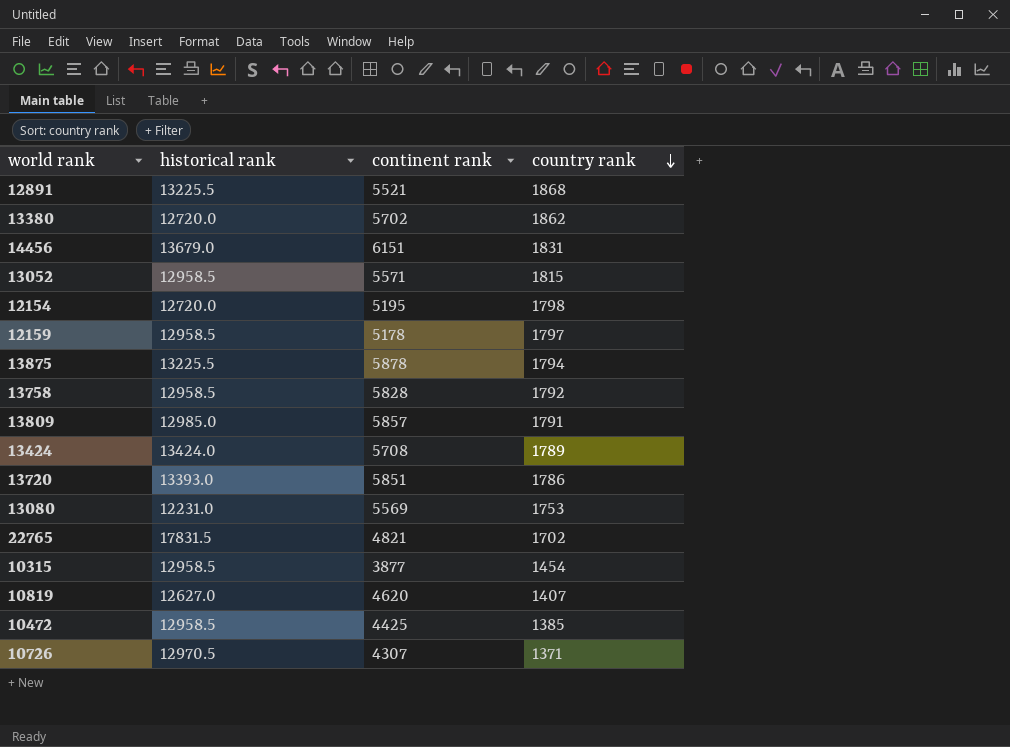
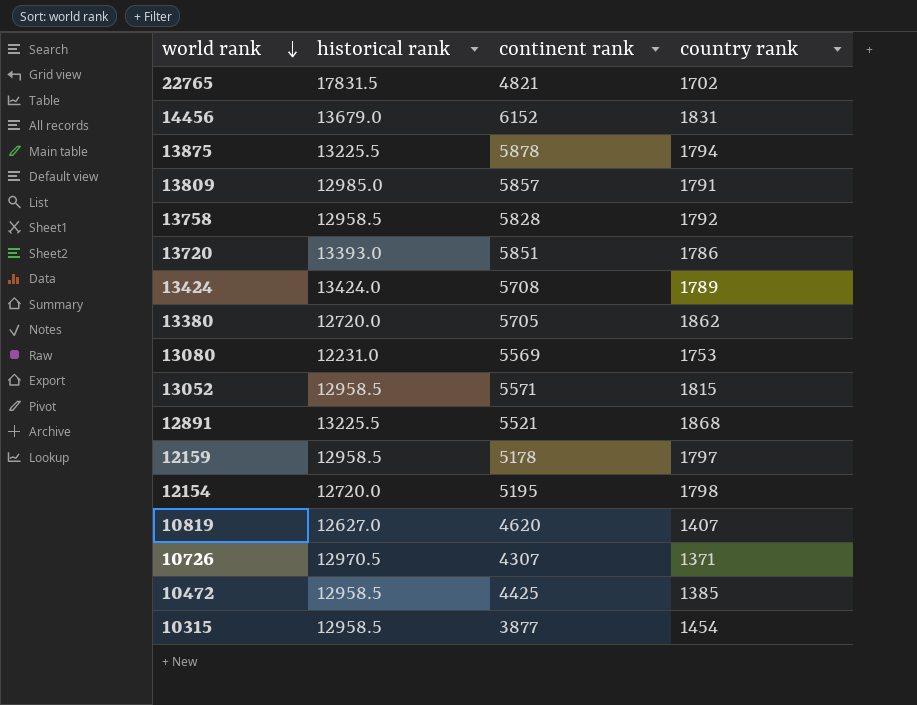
row order: country rank descending -> world rank descending
14456 | continent rank: 6151 -> 6152
13380 | continent rank: 5702 -> 5705

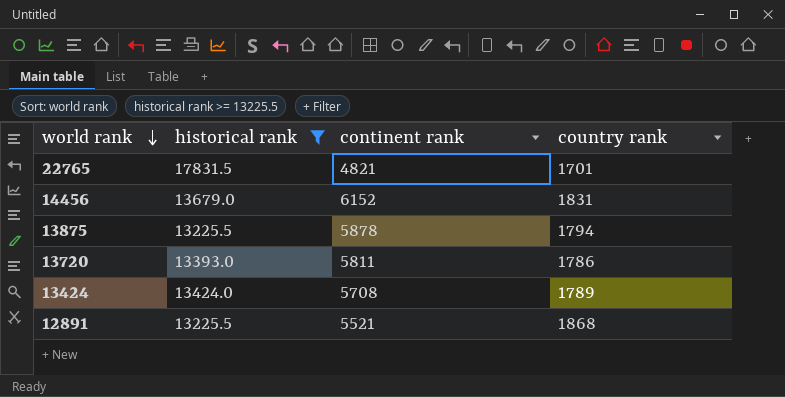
filter: none -> historical rank >= 13225.5
22765 | country rank: 1702 -> 1701
13720 | continent rank: 5851 -> 5811

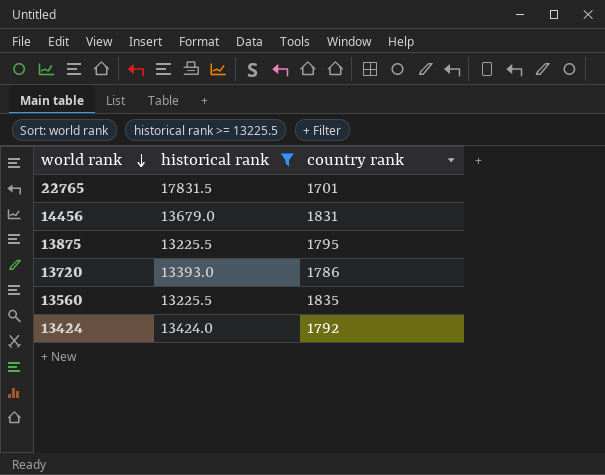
column continent rank | position: 3 -> none
row 12891: 13225.5 | 5521 | 1868 -> none
13875 | country rank: 1794 -> 1795
row 13560: none -> 13225.5 | 1835
13424 | country rank: 1789 -> 1792

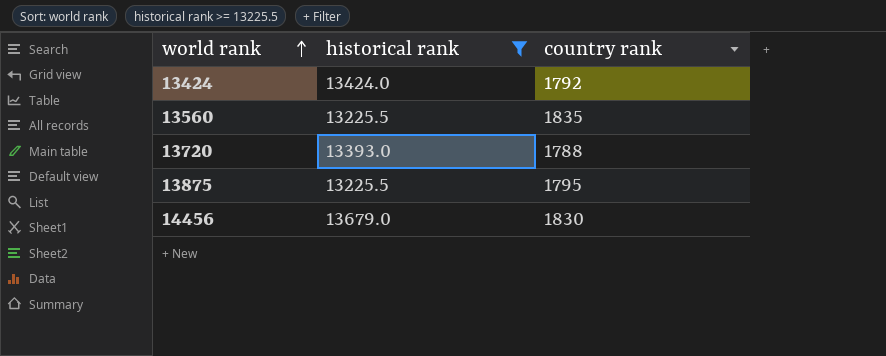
row order: world rank descending -> world rank ascending
row 22765: 17831.5 | 1701 -> none
13720 | country rank: 1786 -> 1788
14456 | country rank: 1831 -> 1830

